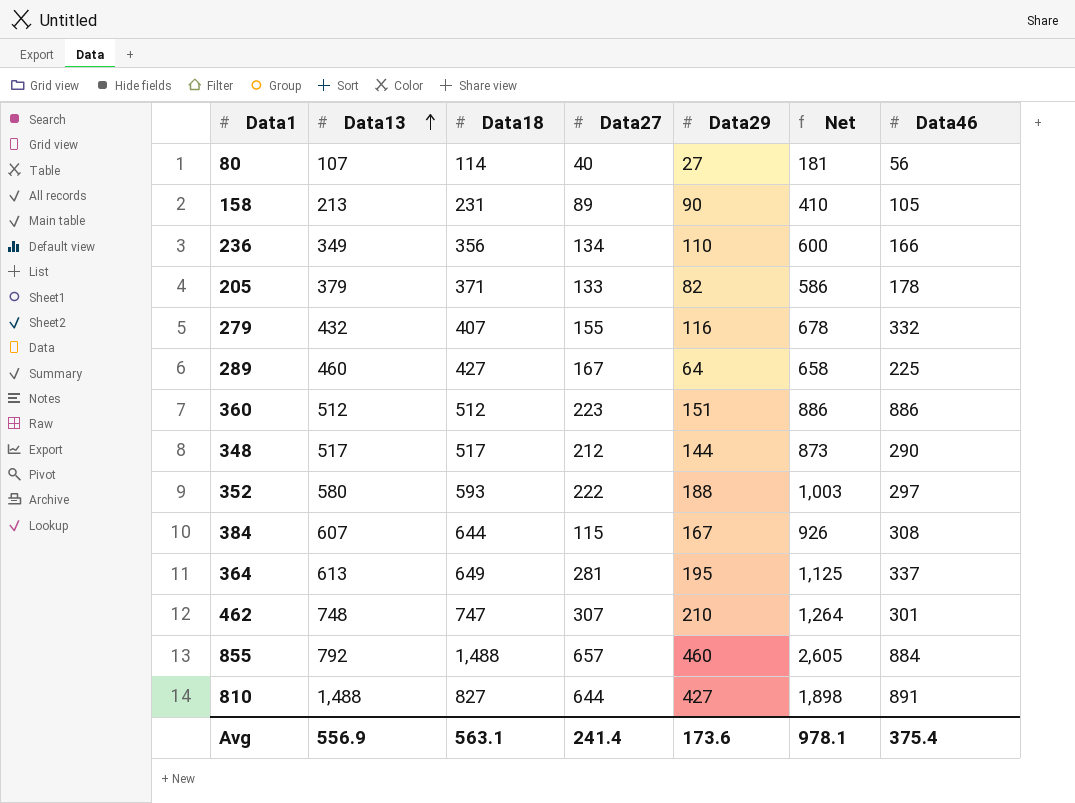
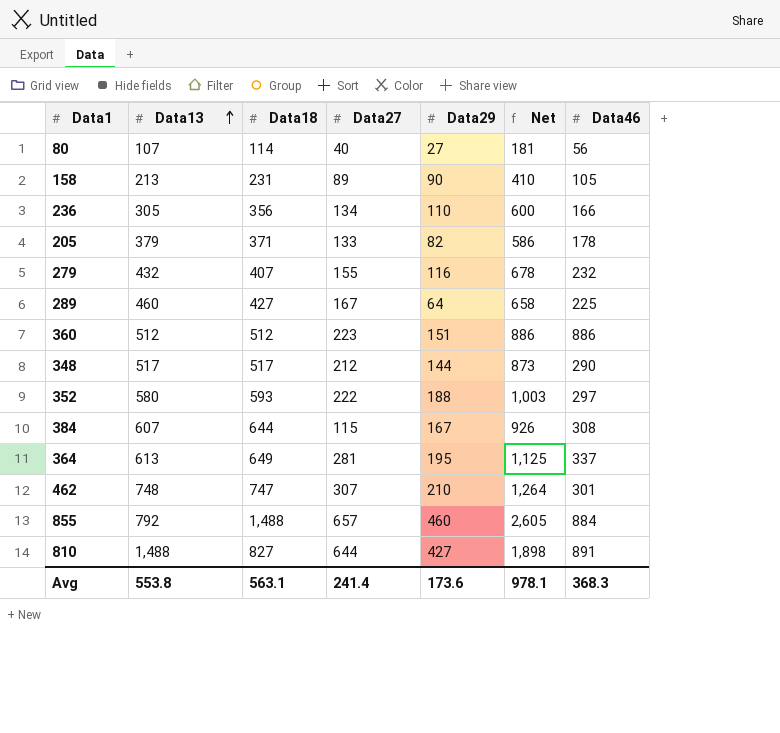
236 | Data13: 349 -> 305
279 | Data46: 332 -> 232
Avg | Data13: 556.9 -> 553.8
Avg | Data46: 375.4 -> 368.3

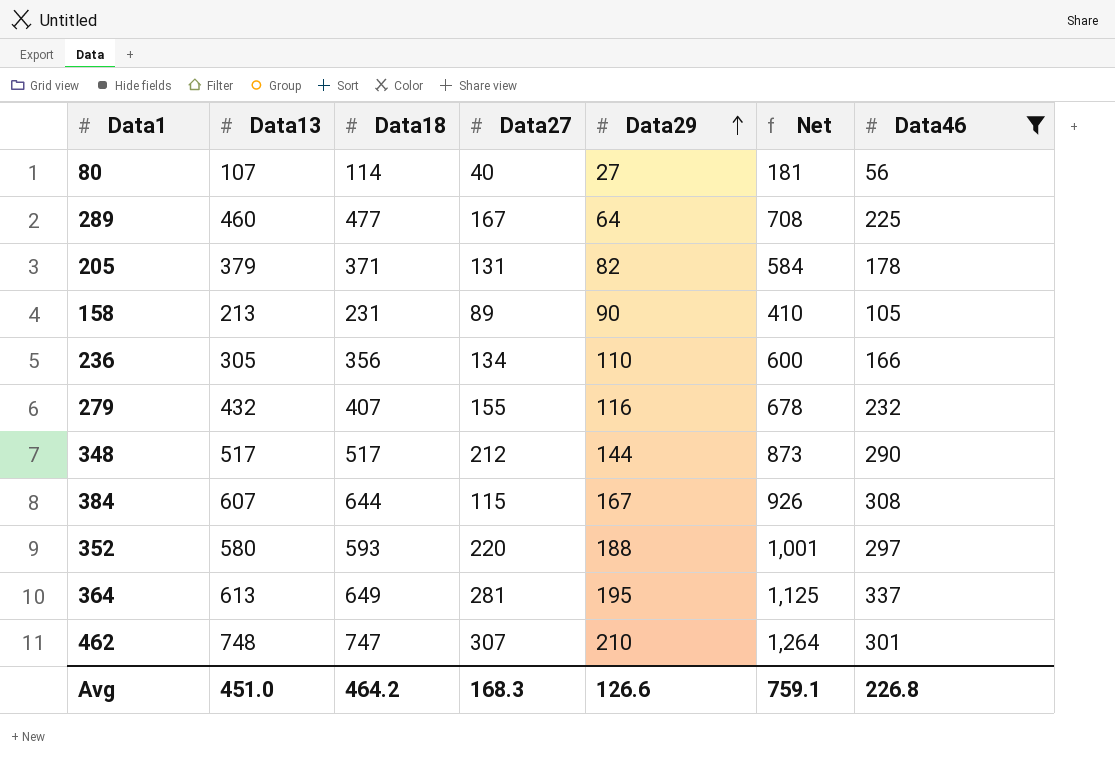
filter: none -> Data46 <= 337
row order: Data13 ascending -> Data29 ascending
289 | Data18: 427 -> 477
289 | Net: 658 -> 708
205 | Data27: 133 -> 131
205 | Net: 586 -> 584
352 | Data27: 222 -> 220
352 | Net: 1,003 -> 1,001
Avg | Data13: 553.8 -> 451.0
Avg | Data18: 563.1 -> 464.2
Avg | Data27: 241.4 -> 168.3
Avg | Data29: 173.6 -> 126.6
Avg | Net: 978.1 -> 759.1
Avg | Data46: 368.3 -> 226.8

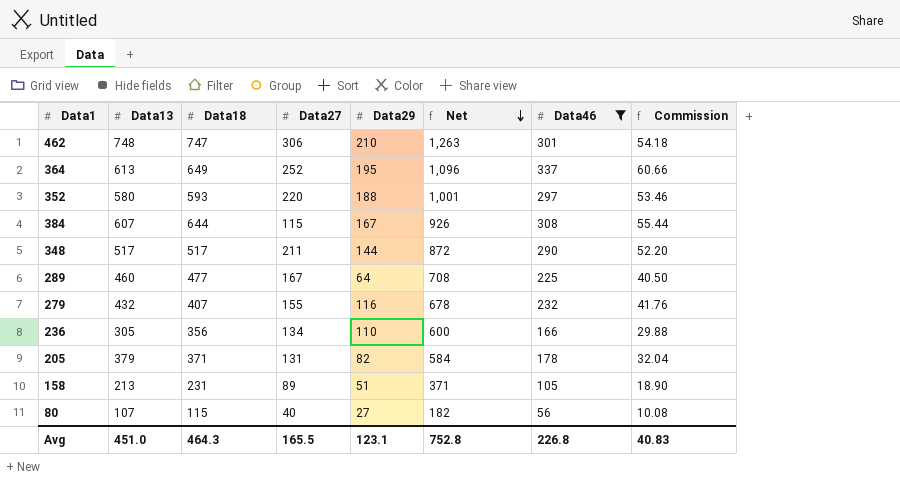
row order: Data29 ascending -> Net descending
column Commission | formula: none -> [Data46] * 0.18
462 | Data27: 307 -> 306
462 | Net: 1,264 -> 1,263
364 | Data27: 281 -> 252
364 | Net: 1,125 -> 1,096
348 | Data27: 212 -> 211
348 | Net: 873 -> 872
158 | Data29: 90 -> 51
158 | Net: 410 -> 371
80 | Data18: 114 -> 115
80 | Net: 181 -> 182
Avg | Data18: 464.2 -> 464.3
Avg | Data27: 168.3 -> 165.5
Avg | Data29: 126.6 -> 123.1
Avg | Net: 759.1 -> 752.8

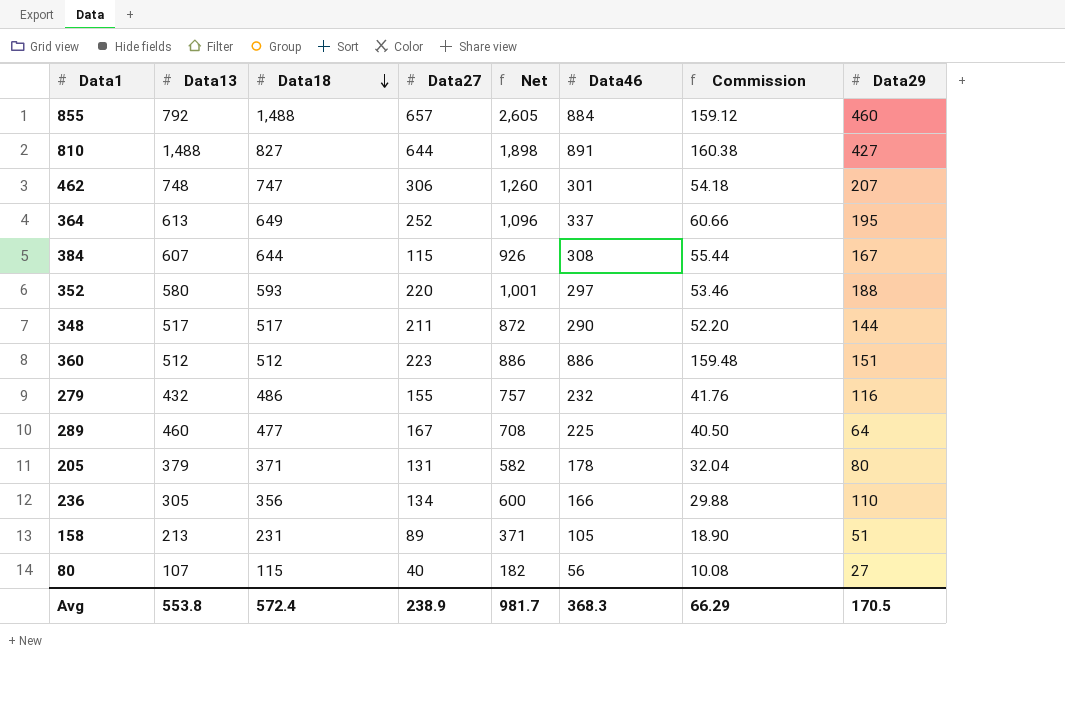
filter: Data46 <= 337 -> none
row order: Net descending -> Data18 descending
column Data29 | position: 5 -> 8
462 | Net: 1,263 -> 1,260
462 | Data29: 210 -> 207
279 | Data18: 407 -> 486
279 | Net: 678 -> 757
205 | Net: 584 -> 582
205 | Data29: 82 -> 80
Avg | Data13: 451.0 -> 553.8
Avg | Data18: 464.3 -> 572.4
Avg | Data27: 165.5 -> 238.9
Avg | Net: 752.8 -> 981.7
Avg | Data46: 226.8 -> 368.3
Avg | Commission: 40.83 -> 66.29
Avg | Data29: 123.1 -> 170.5

